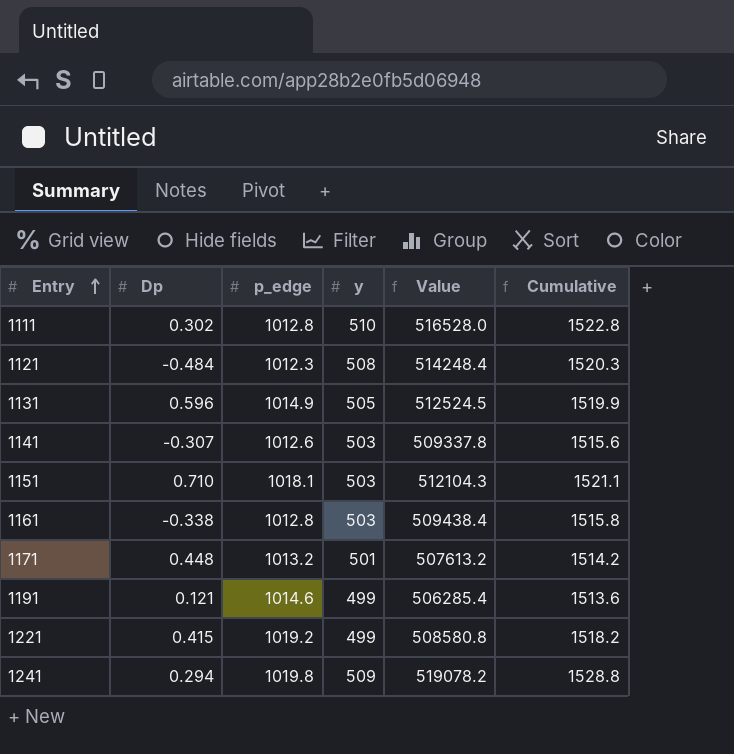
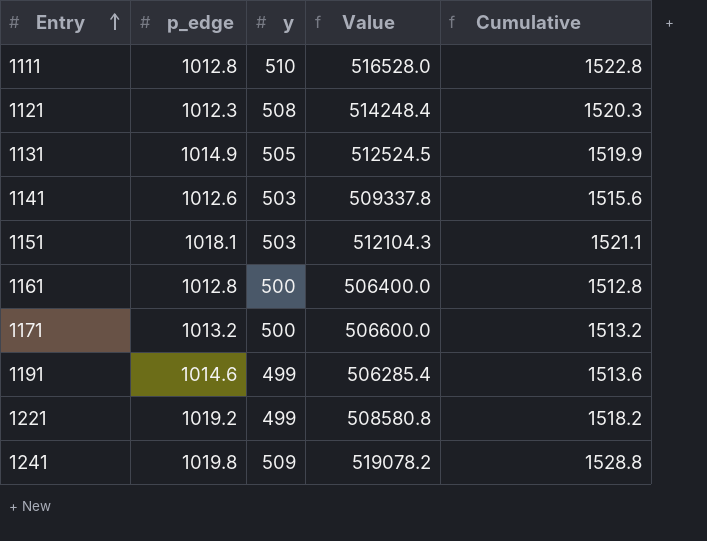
column Dp | position: 2 -> none
1161 | y: 503 -> 500
1161 | Value: 509438.4 -> 506400.0
1161 | Cumulative: 1515.8 -> 1512.8
1171 | y: 501 -> 500
1171 | Value: 507613.2 -> 506600.0
1171 | Cumulative: 1514.2 -> 1513.2

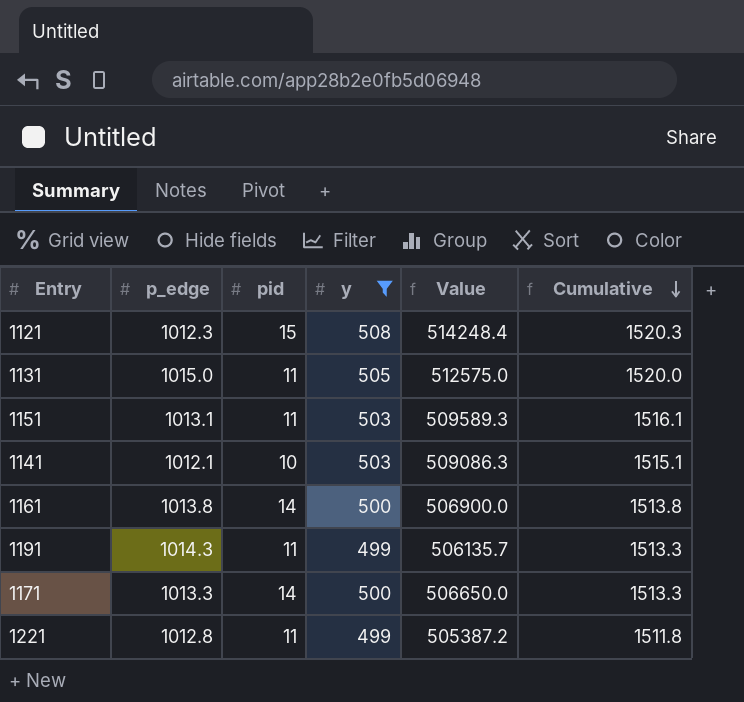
filter: none -> y <= 508
row order: Entry ascending -> Cumulative descending
column pid | position: none -> 3
1131 | p_edge: 1014.9 -> 1015.0
1131 | Value: 512524.5 -> 512575.0
1131 | Cumulative: 1519.9 -> 1520.0
1151 | p_edge: 1018.1 -> 1013.1
1151 | Value: 512104.3 -> 509589.3
1151 | Cumulative: 1521.1 -> 1516.1
1141 | p_edge: 1012.6 -> 1012.1
1141 | Value: 509337.8 -> 509086.3
1141 | Cumulative: 1515.6 -> 1515.1
1161 | p_edge: 1012.8 -> 1013.8
1161 | Value: 506400.0 -> 506900.0
1161 | Cumulative: 1512.8 -> 1513.8
1191 | p_edge: 1014.6 -> 1014.3
1191 | Value: 506285.4 -> 506135.7
1191 | Cumulative: 1513.6 -> 1513.3
1171 | p_edge: 1013.2 -> 1013.3
1171 | Value: 506600.0 -> 506650.0
1171 | Cumulative: 1513.2 -> 1513.3
1221 | p_edge: 1019.2 -> 1012.8
1221 | Value: 508580.8 -> 505387.2
1221 | Cumulative: 1518.2 -> 1511.8

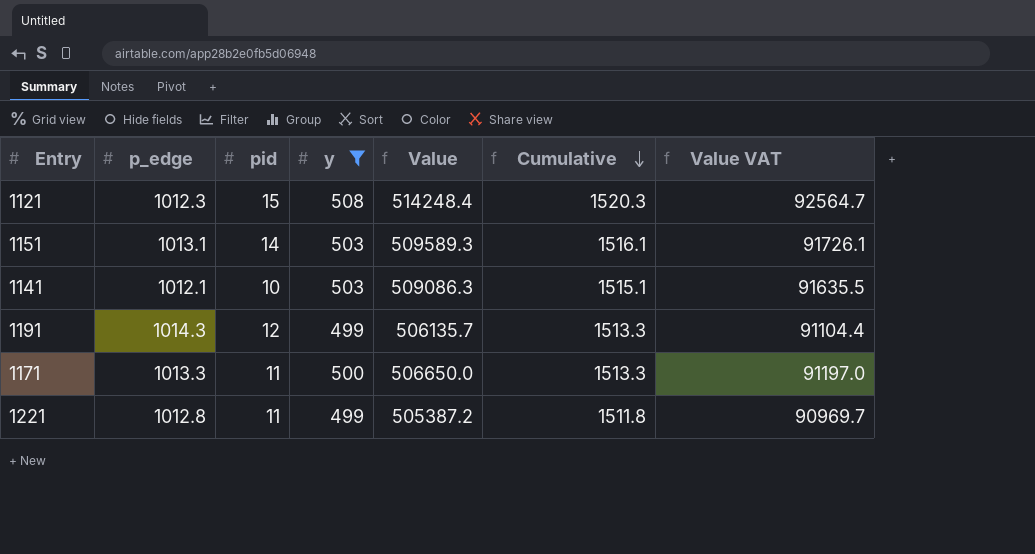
column Value VAT | formula: none -> [Value] * 0.18
row 1131: 1015.0 | 11 | 505 | 512575.0 | 1520.0 -> none
row 1161: 1013.8 | 14 | 500 | 506900.0 | 1513.8 -> none
1151 | pid: 11 -> 14
1191 | pid: 11 -> 12
1171 | pid: 14 -> 11

